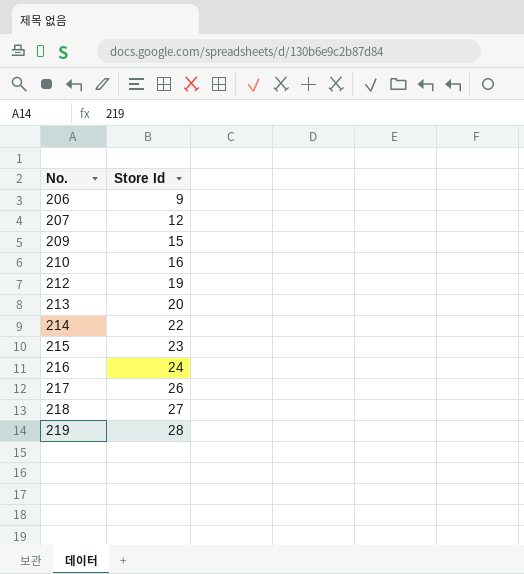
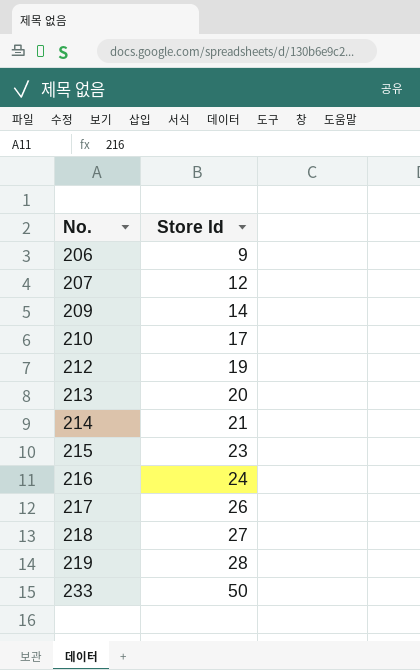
209 | Store Id: 15 -> 14
210 | Store Id: 16 -> 17
214 | Store Id: 22 -> 21
row 233: none -> 50

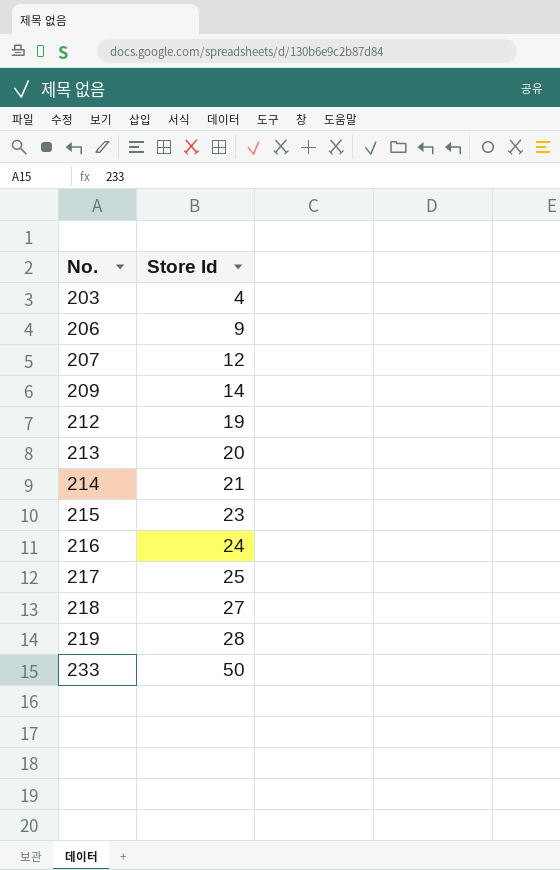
row 210: 17 -> none
row 203: none -> 4
217 | Store Id: 26 -> 25

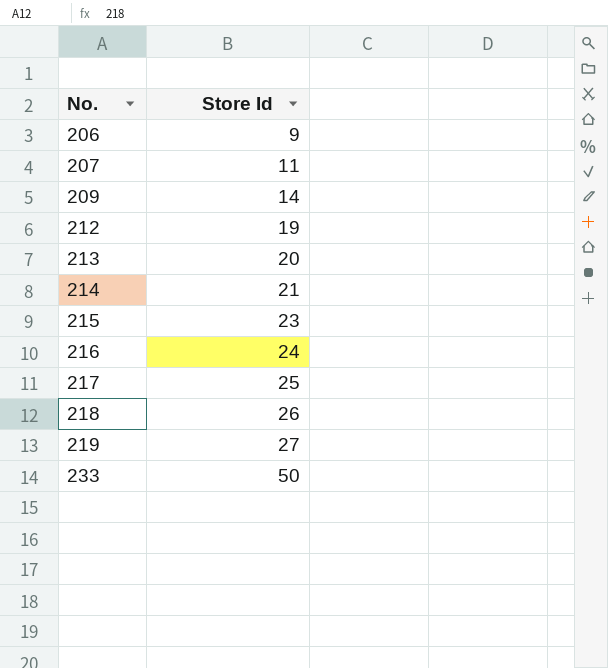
row 203: 4 -> none
207 | Store Id: 12 -> 11
218 | Store Id: 27 -> 26
219 | Store Id: 28 -> 27

